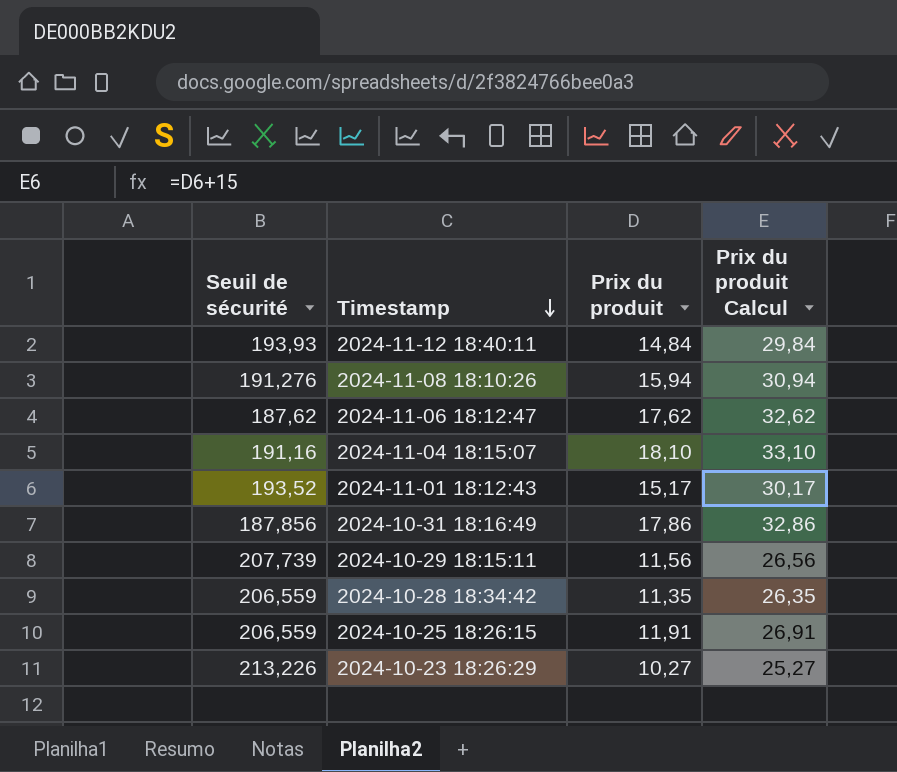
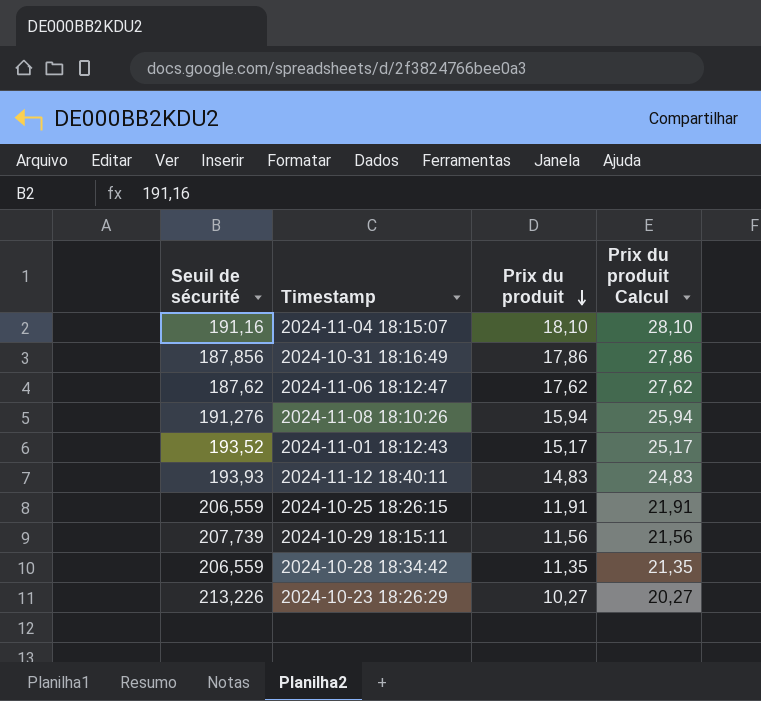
row order: Timestamp descending -> Prix du produit descending
column Prix du produit Calcul | formula: [Prix du produit] + 15 -> [Prix du produit] + 10
2024-11-12 18:40:11 | Prix du produit: 14,84 -> 14,83

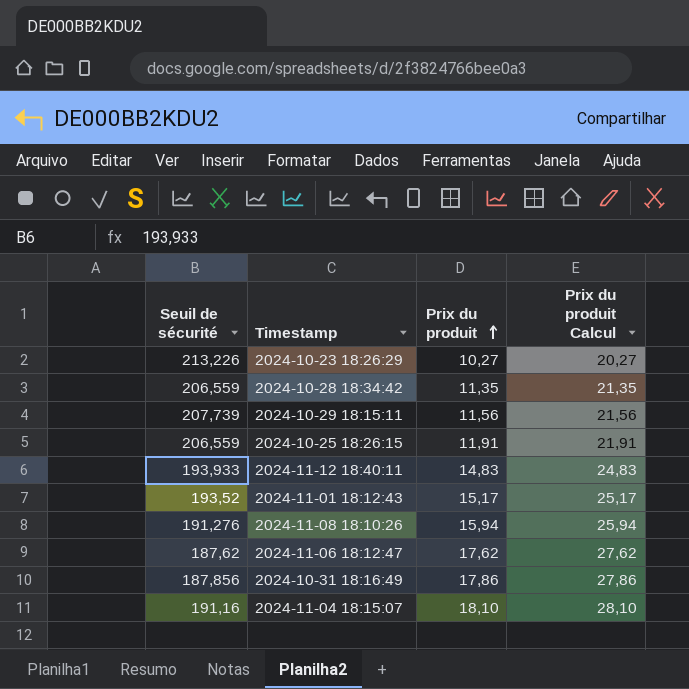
row order: Prix du produit descending -> Prix du produit ascending
2024-11-12 18:40:11 | Seuil de sécurité: 193,93 -> 193,933

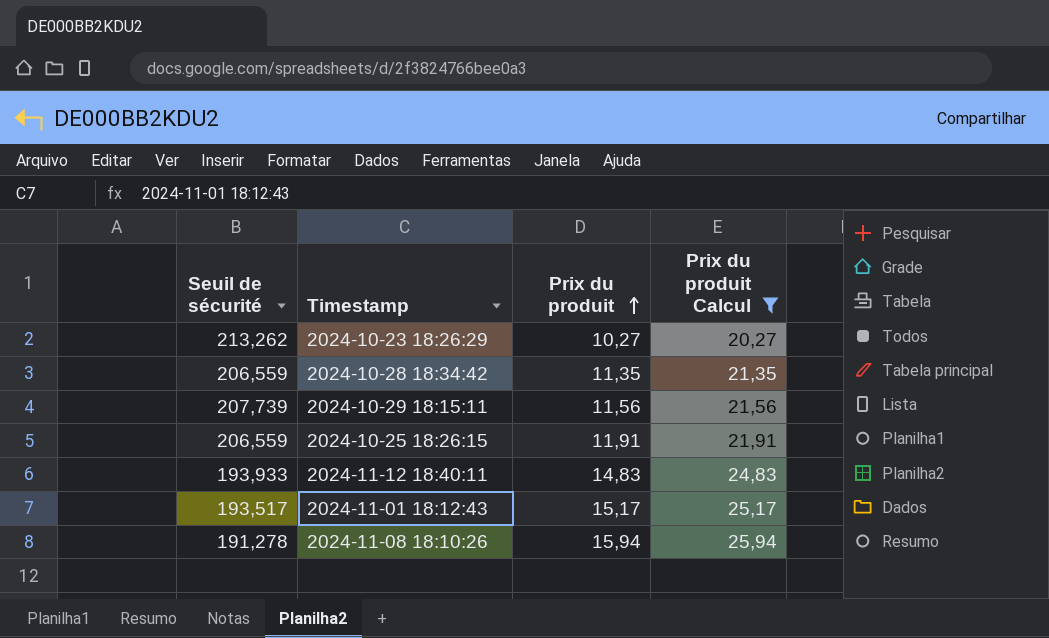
filter: none -> Prix du produit Calcul <= 25,94
2024-10-23 18:26:29 | Seuil de sécurité: 213,226 -> 213,262
2024-11-01 18:12:43 | Seuil de sécurité: 193,52 -> 193,517
2024-11-08 18:10:26 | Seuil de sécurité: 191,276 -> 191,278

